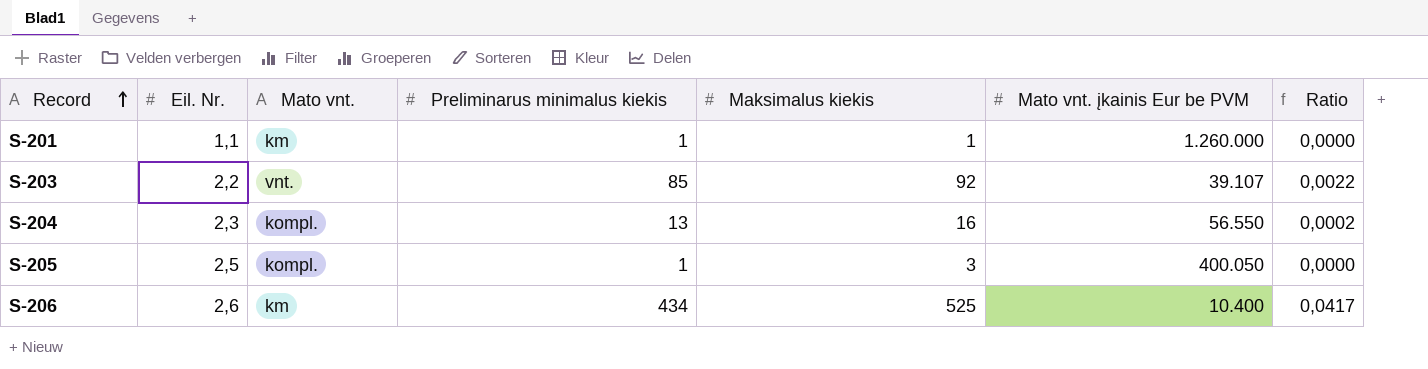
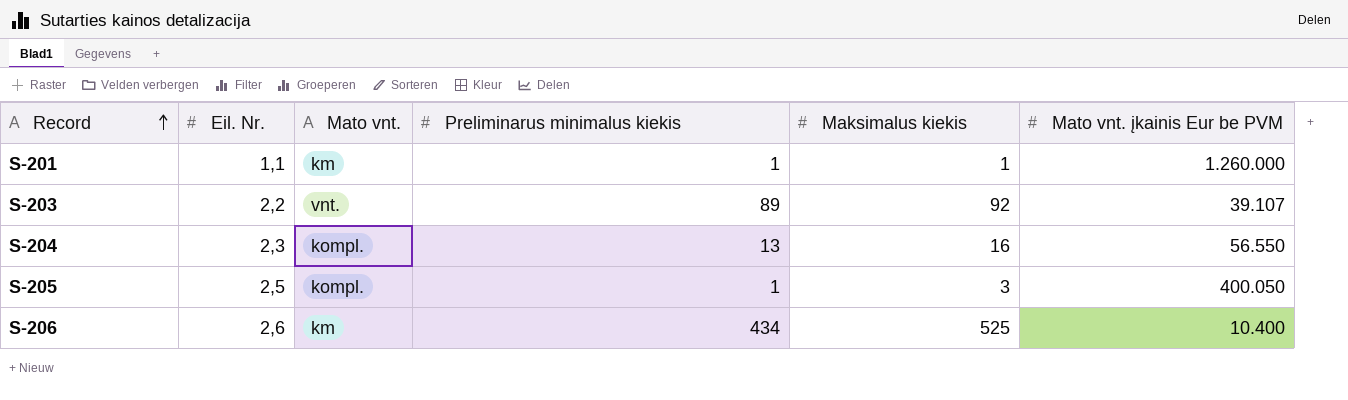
column Ratio | formula: [Preliminarus minimalus kiekis] / [Mato vnt. įkainis Eur be PVM] -> none
S-203 | Preliminarus minimalus kiekis: 85 -> 89

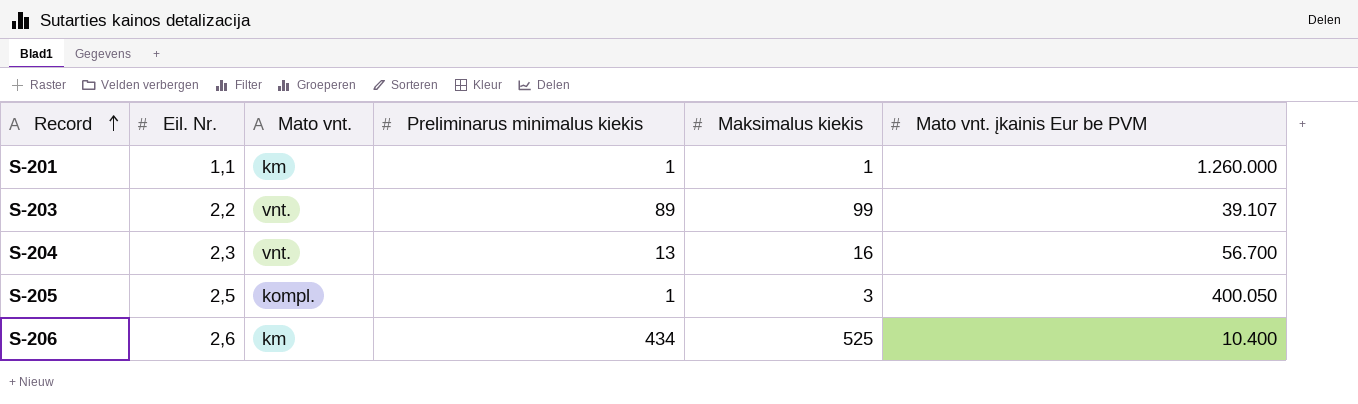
S-203 | Maksimalus kiekis: 92 -> 99
S-204 | Mato vnt.: kompl. -> vnt.
S-204 | Mato vnt. įkainis Eur be PVM: 56.550 -> 56.700

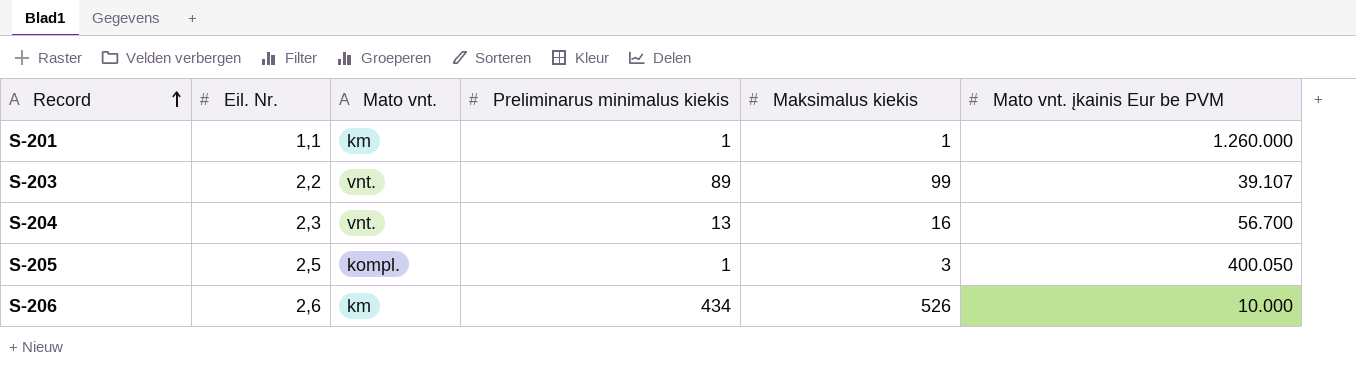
S-206 | Maksimalus kiekis: 525 -> 526
S-206 | Mato vnt. įkainis Eur be PVM: 10.400 -> 10.000

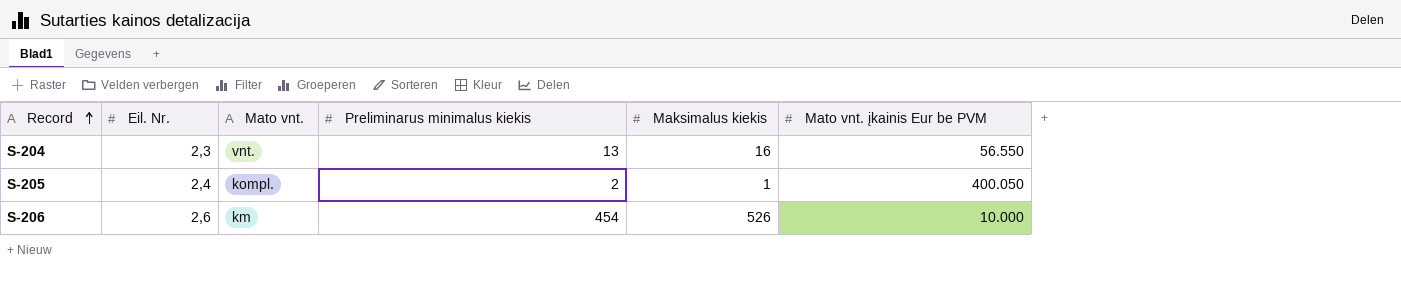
row S-201: 1,1 | km | 1 | 1 | 1.260.000 -> none
row S-203: 2,2 | vnt. | 89 | 99 | 39.107 -> none
S-204 | Mato vnt. įkainis Eur be PVM: 56.700 -> 56.550
S-205 | Eil. Nr.: 2,5 -> 2,4
S-205 | Preliminarus minimalus kiekis: 1 -> 2
S-205 | Maksimalus kiekis: 3 -> 1
S-206 | Preliminarus minimalus kiekis: 434 -> 454

